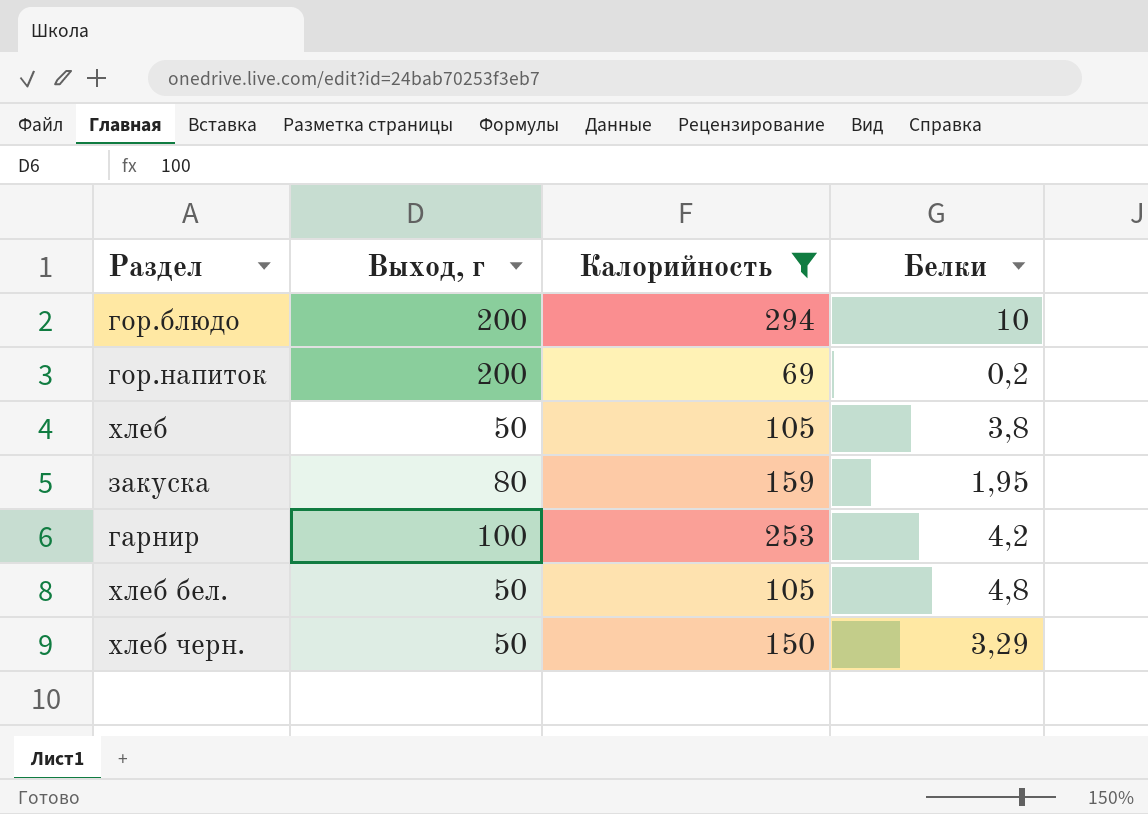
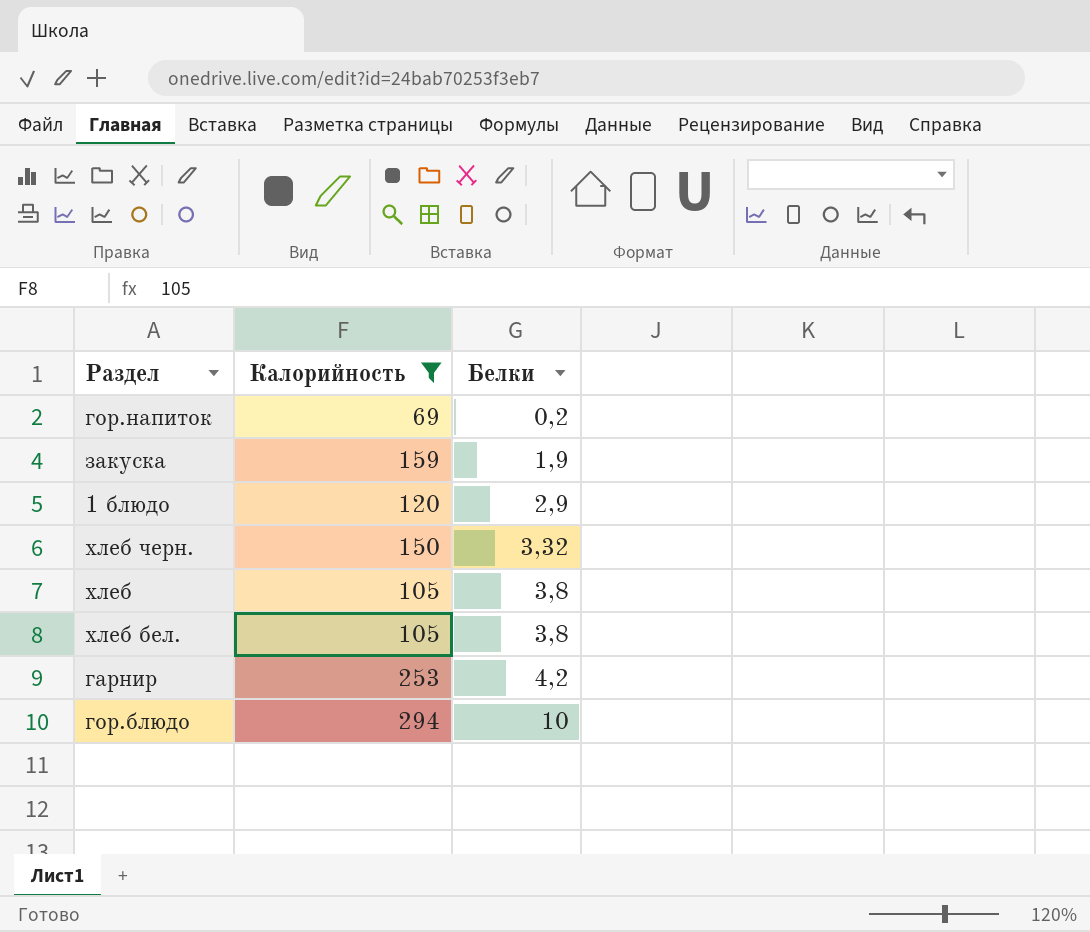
row order: none -> Белки ascending
column Выход, г | position: 2 -> none
закуска | Белки: 1,95 -> 1,9
row 1 блюдо: none -> 120 | 2,9
хлеб черн. | Белки: 3,29 -> 3,32
хлеб бел. | Белки: 4,8 -> 3,8

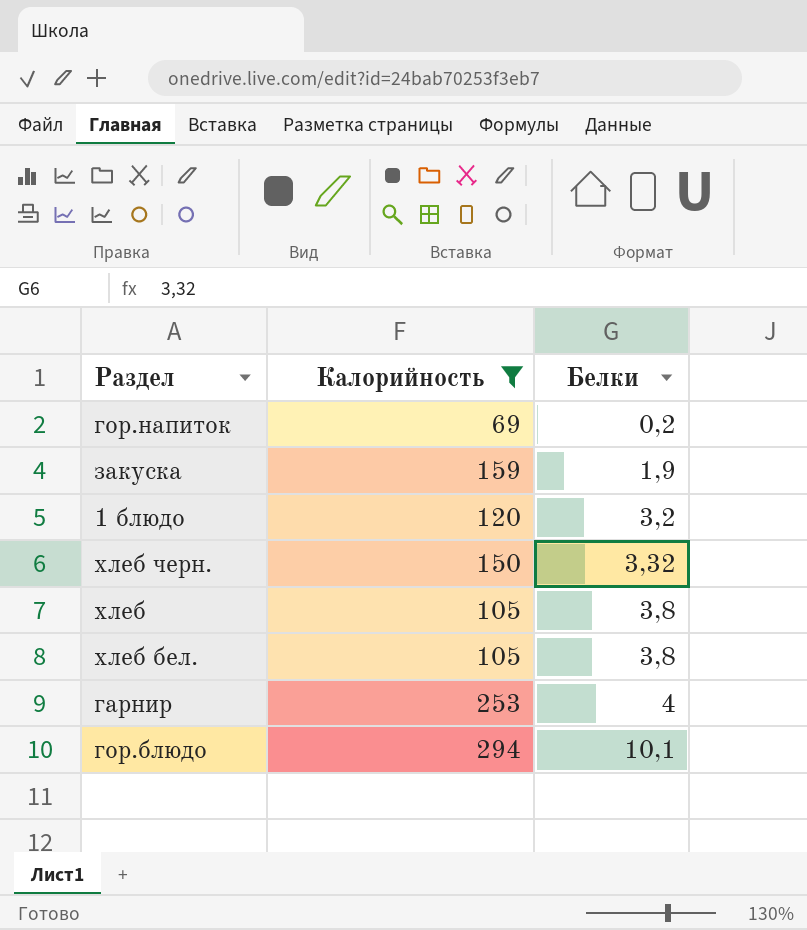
1 блюдо | Белки: 2,9 -> 3,2
гарнир | Белки: 4,2 -> 4
гор.блюдо | Белки: 10 -> 10,1

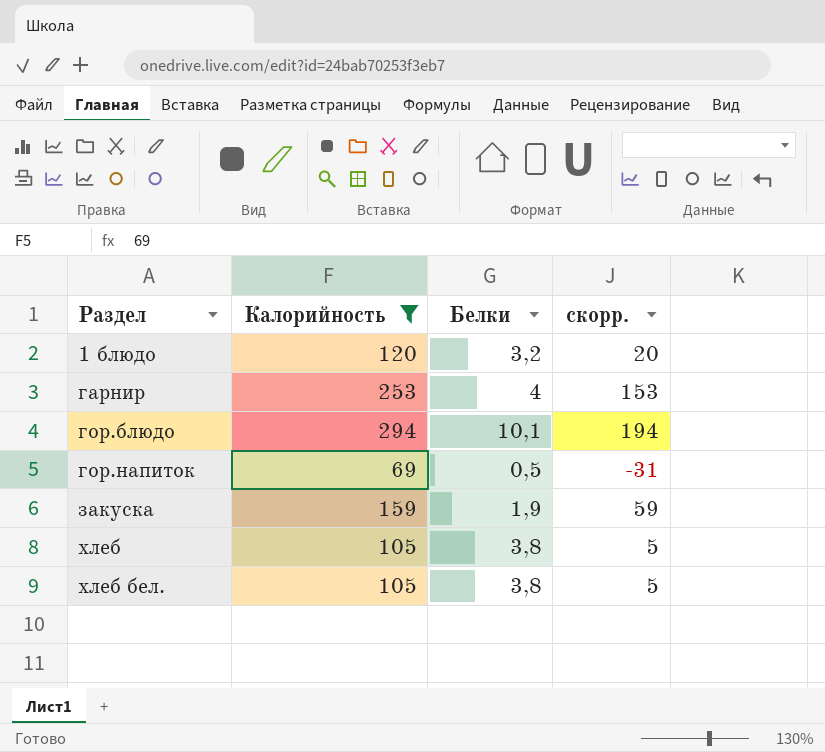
row order: Белки ascending -> Раздел ascending
column скорр. | formula: none -> [Калорийность] - 100
row хлеб черн.: 150 | 3,32 -> none
гор.напиток | Белки: 0,2 -> 0,5

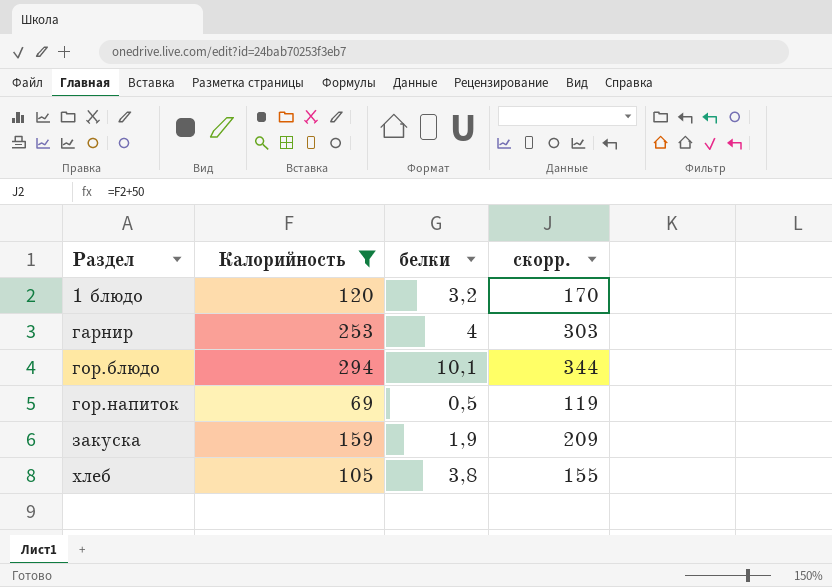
column name: Белки -> белки
column скорр. | formula: [Калорийность] - 100 -> [Калорийность] + 50
row хлеб бел.: 105 | 3,8 | 5 -> none

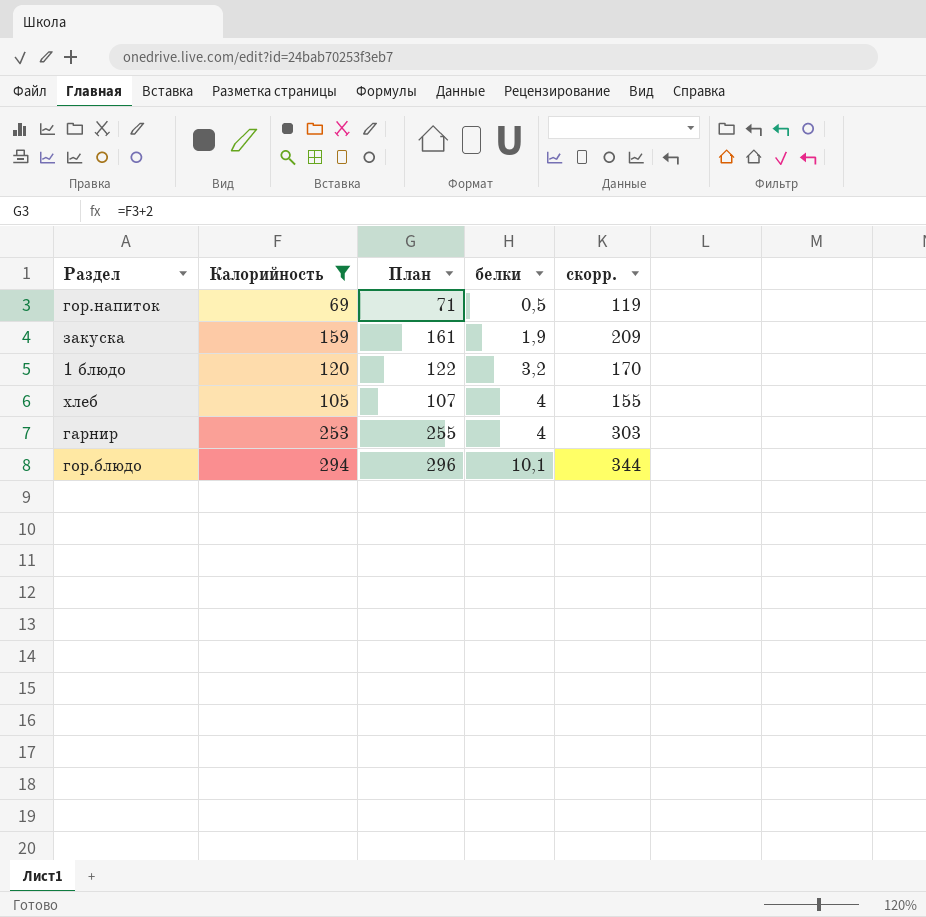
row order: Раздел ascending -> белки ascending
column План | formula: none -> [Калорийность] + 2
хлеб | белки: 3,8 -> 4

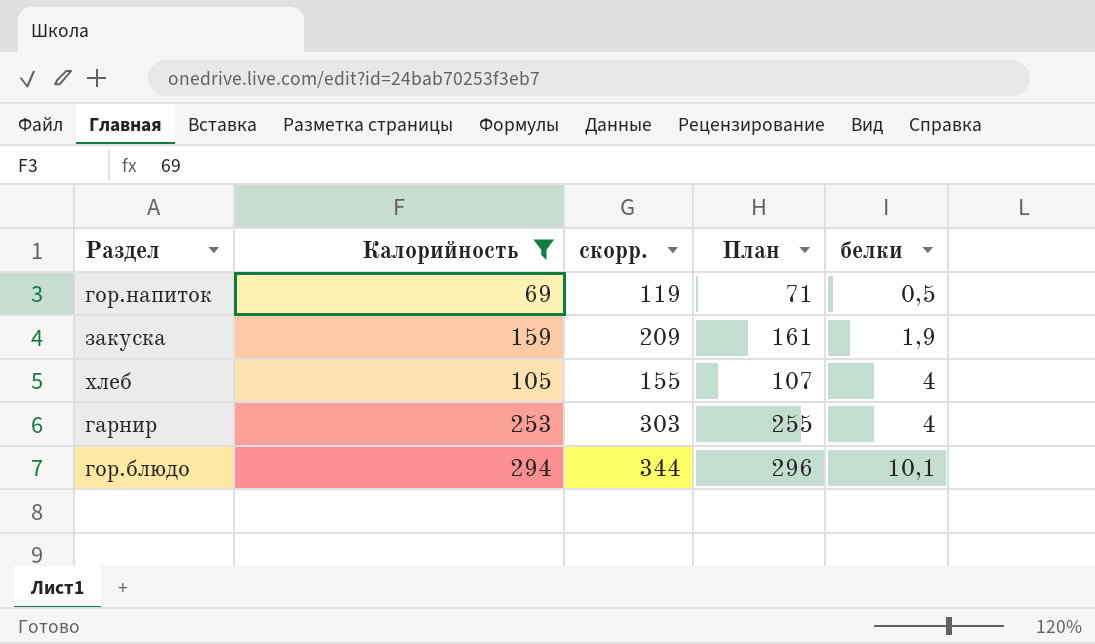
column скорр. | position: 5 -> 3
row 1 блюдо: 120 | 122 | 3,2 | 170 -> none

